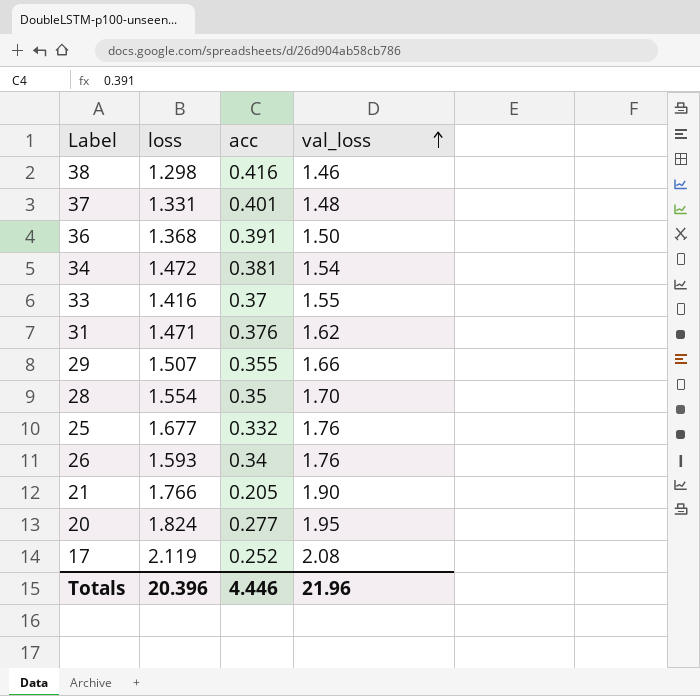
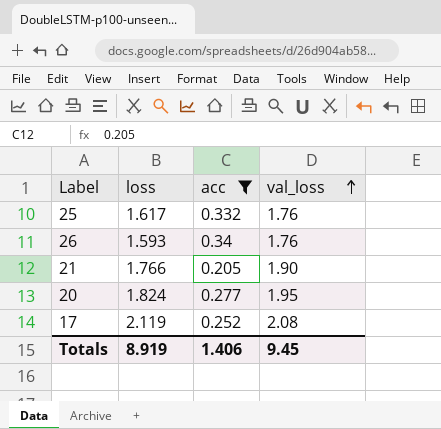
filter: none -> acc <= 0.34
25 | loss: 1.677 -> 1.617
Totals | loss: 20.396 -> 8.919
Totals | acc: 4.446 -> 1.406
Totals | val_loss: 21.96 -> 9.45

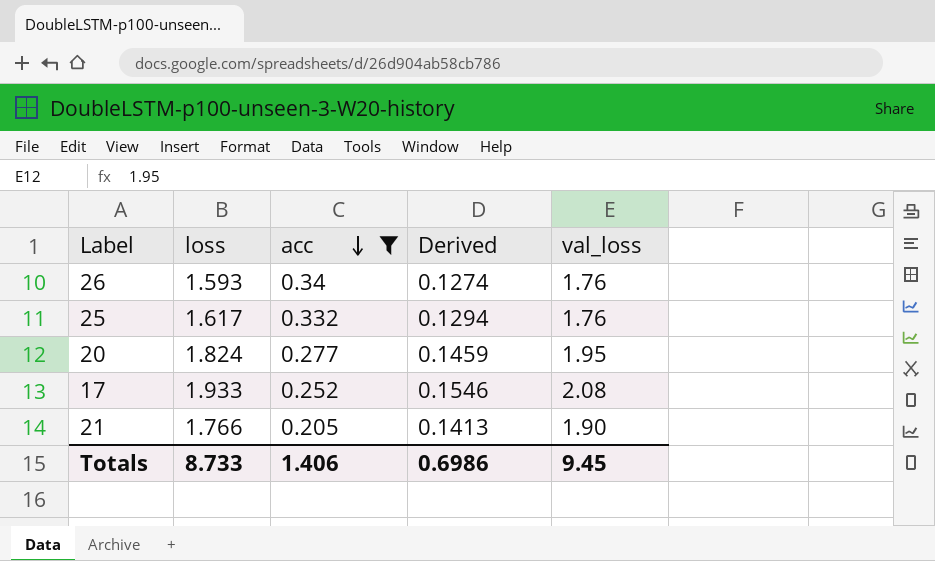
row order: val_loss ascending -> acc descending
column Derived | formula: none -> [loss] * 0.08
17 | loss: 2.119 -> 1.933
Totals | loss: 8.919 -> 8.733

